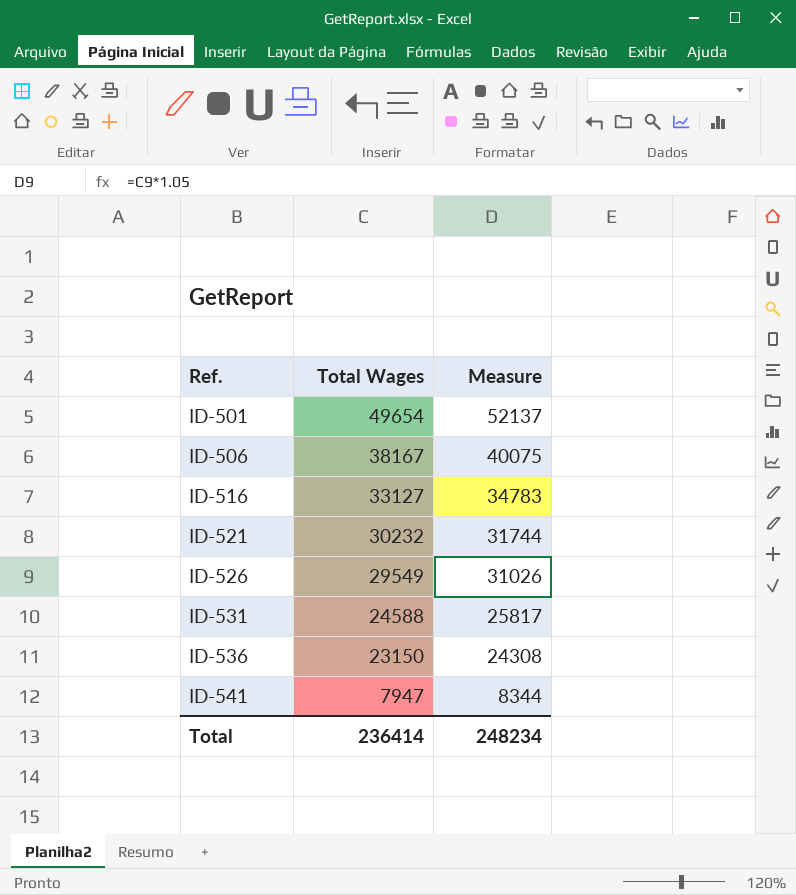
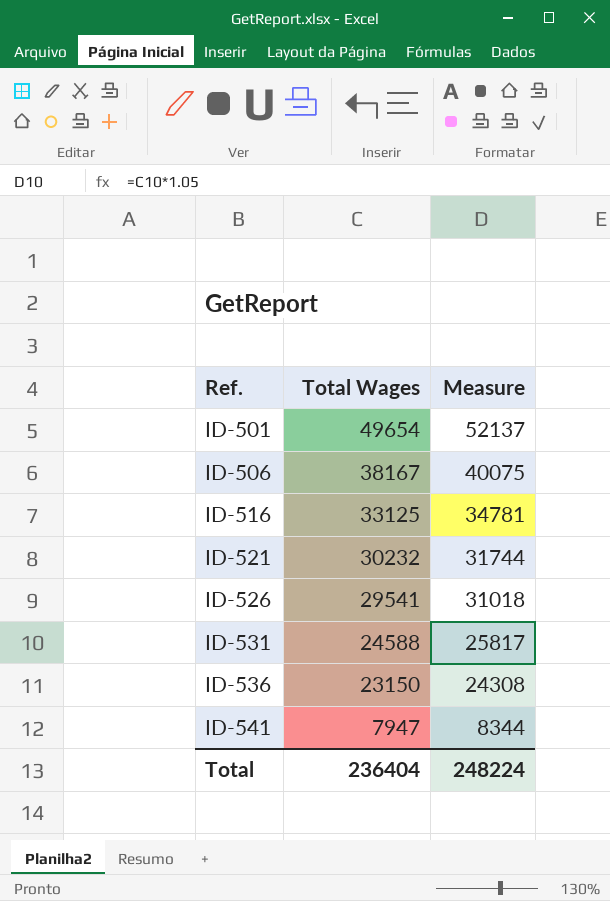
ID-516 | Total Wages: 33127 -> 33125
ID-516 | Measure: 34783 -> 34781
ID-526 | Total Wages: 29549 -> 29541
ID-526 | Measure: 31026 -> 31018
Total | Total Wages: 236414 -> 236404
Total | Measure: 248234 -> 248224

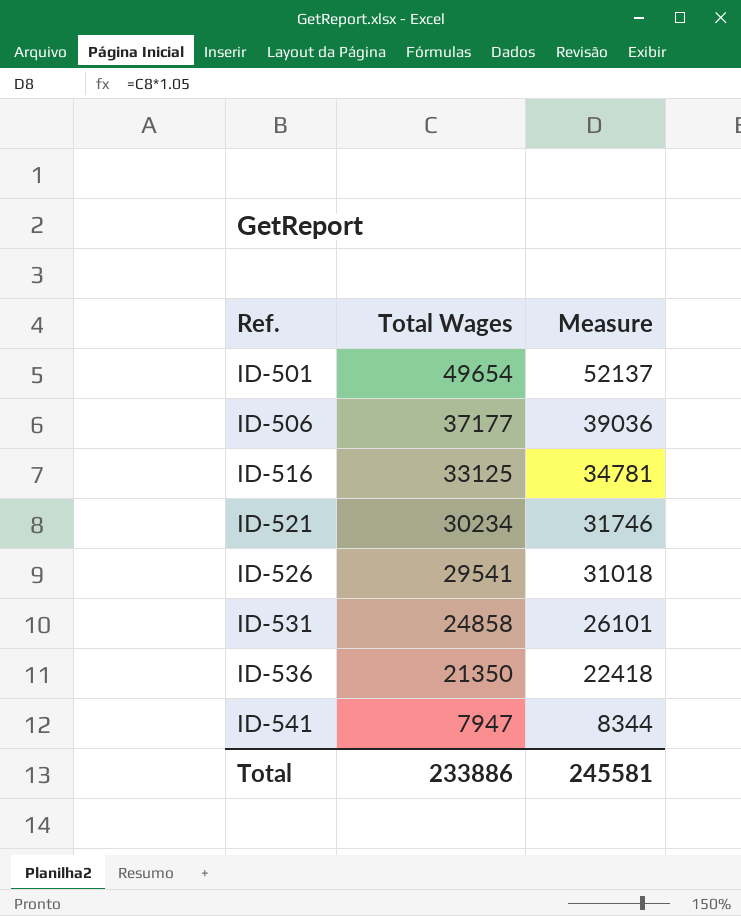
ID-506 | Total Wages: 38167 -> 37177
ID-506 | Measure: 40075 -> 39036
ID-521 | Total Wages: 30232 -> 30234
ID-521 | Measure: 31744 -> 31746
ID-531 | Total Wages: 24588 -> 24858
ID-531 | Measure: 25817 -> 26101
ID-536 | Total Wages: 23150 -> 21350
ID-536 | Measure: 24308 -> 22418
Total | Total Wages: 236404 -> 233886
Total | Measure: 248224 -> 245581

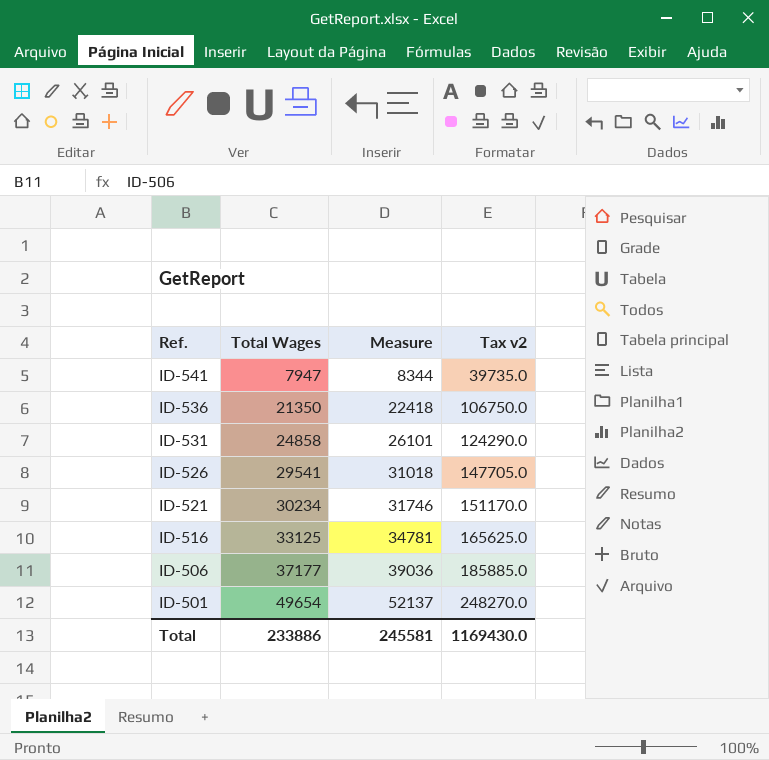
row order: Ref. ascending -> Ref. descending
column Tax v2 | formula: none -> [Total Wages] * 5

